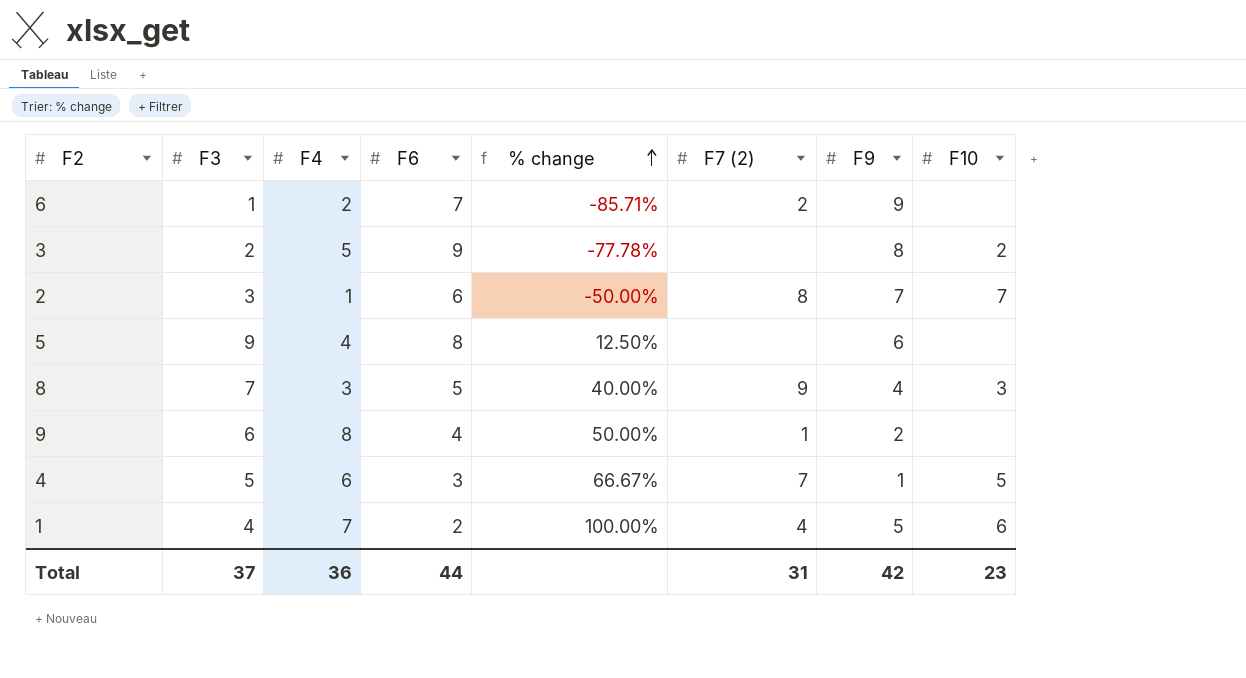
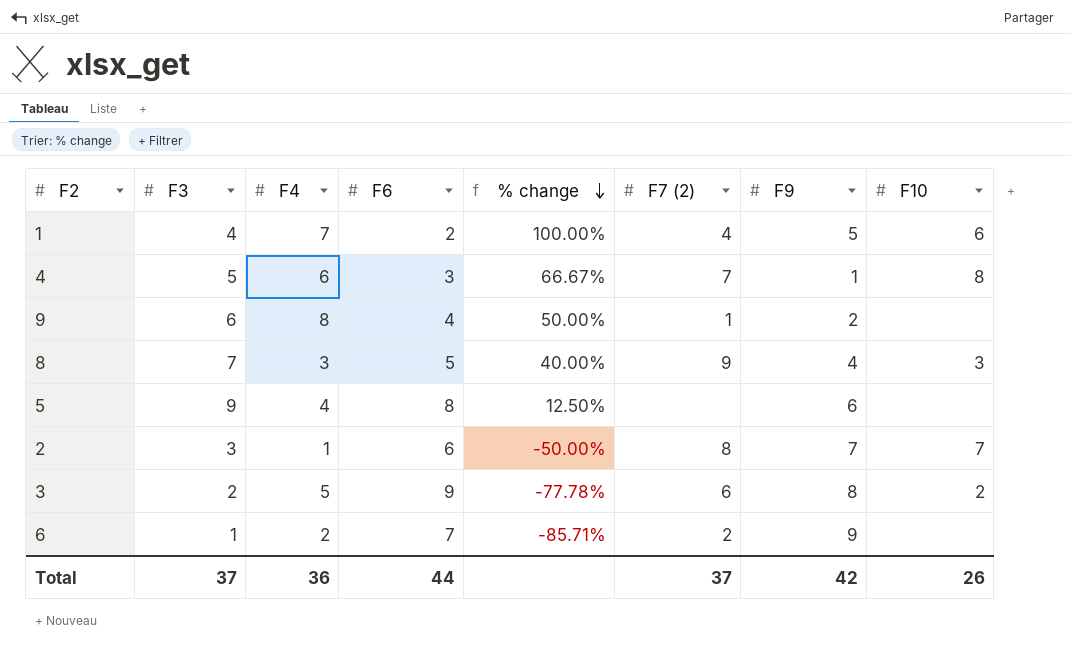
row order: % change ascending -> % change descending
4 | F10: 5 -> 8
3 | F7 (2): none -> 6
Total | F7 (2): 31 -> 37
Total | F10: 23 -> 26

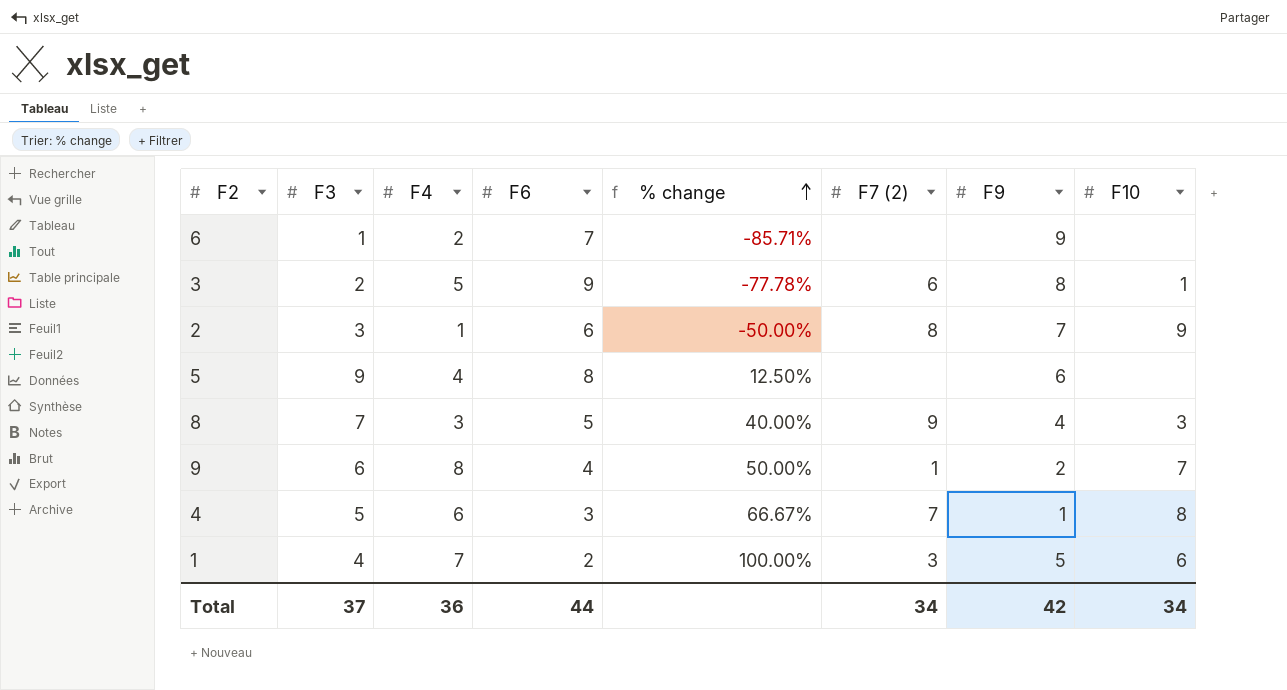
row order: % change descending -> % change ascending
6 | F7 (2): 2 -> none
3 | F10: 2 -> 1
2 | F10: 7 -> 9
9 | F10: none -> 7
1 | F7 (2): 4 -> 3
Total | F7 (2): 37 -> 34
Total | F10: 26 -> 34

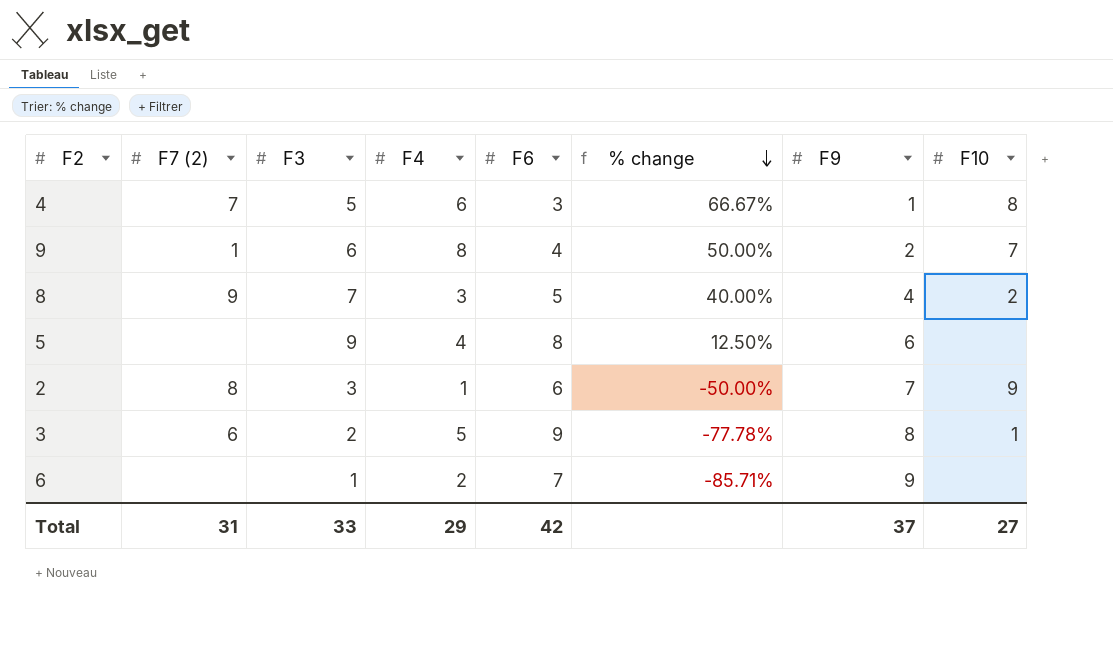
row order: % change ascending -> % change descending
column F7 (2) | position: 6 -> 2
row 1: 4 | 7 | 2 | 100.00% | 3 | 5 | 6 -> none
8 | F10: 3 -> 2
Total | F7 (2): 34 -> 31
Total | F3: 37 -> 33
Total | F4: 36 -> 29
Total | F6: 44 -> 42
Total | F9: 42 -> 37
Total | F10: 34 -> 27

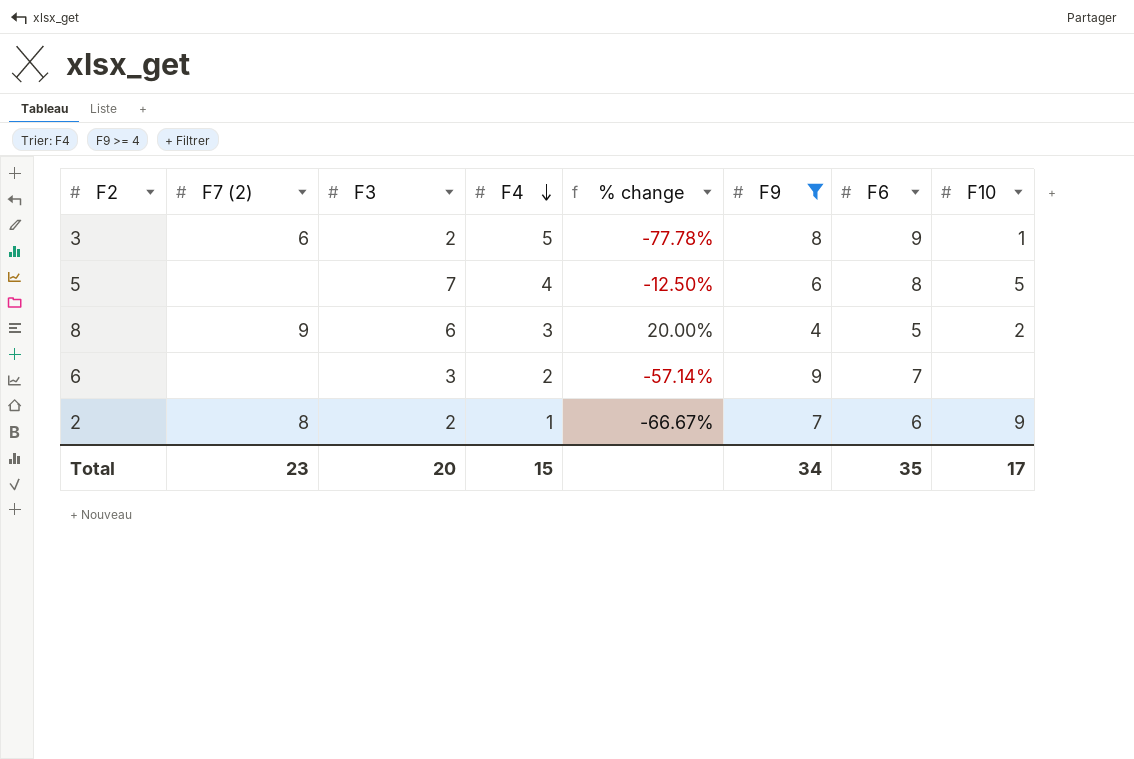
filter: none -> F9 >= 4
row order: % change descending -> F4 descending
column F6 | position: 5 -> 7
5 | F3: 9 -> 7
5 | % change: 12.50% -> -12.50%
5 | F10: none -> 5
8 | F3: 7 -> 6
8 | % change: 40.00% -> 20.00%
6 | F3: 1 -> 3
6 | % change: -85.71% -> -57.14%
2 | F3: 3 -> 2
2 | % change: -50.00% -> -66.67%
Total | F7 (2): 31 -> 23
Total | F3: 33 -> 20
Total | F4: 29 -> 15
Total | F9: 37 -> 34
Total | F6: 42 -> 35
Total | F10: 27 -> 17

